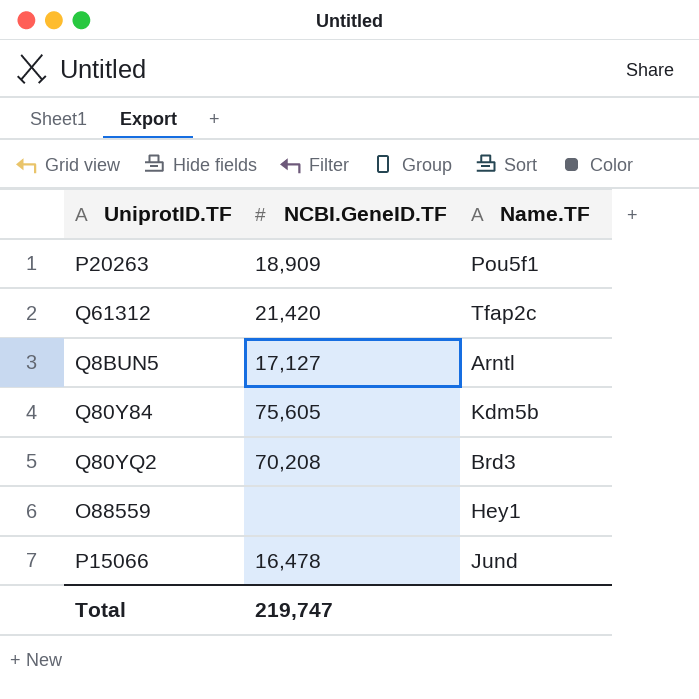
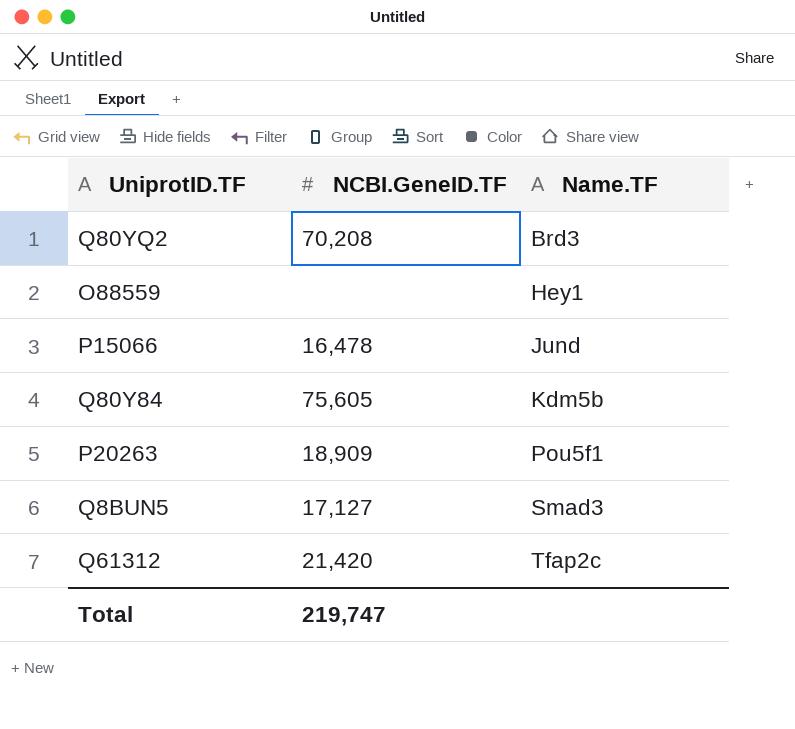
row order: none -> Name.TF ascending
Q8BUN5 | Name.TF: Arntl -> Smad3

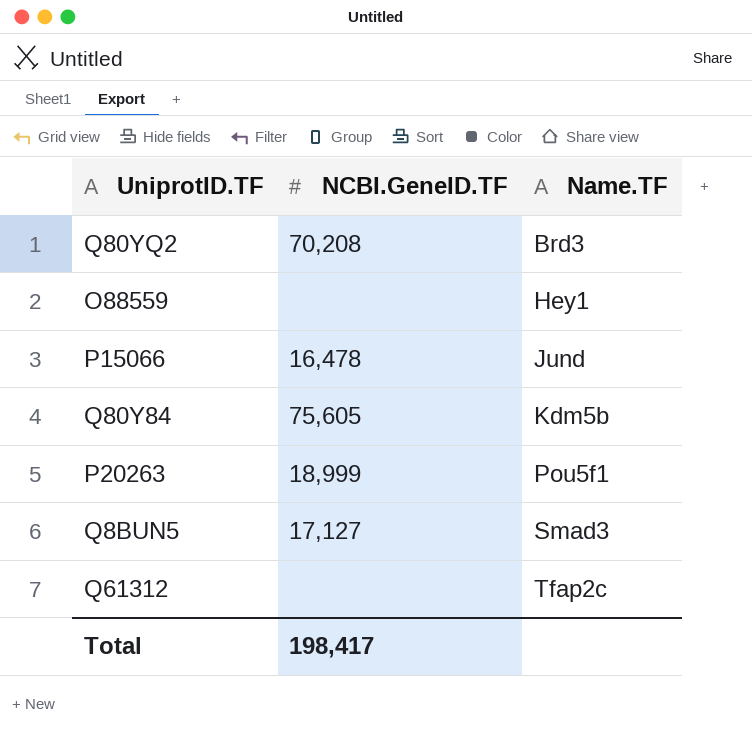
P20263 | NCBI.GeneID.TF: 18,909 -> 18,999
Q61312 | NCBI.GeneID.TF: 21,420 -> none
Total | NCBI.GeneID.TF: 219,747 -> 198,417

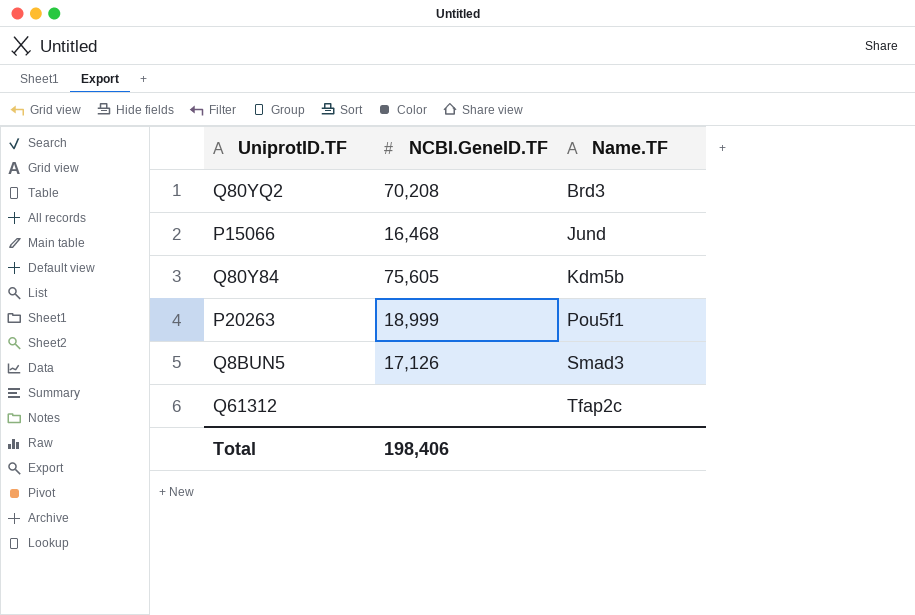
row O88559: none | Hey1 -> none
P15066 | NCBI.GeneID.TF: 16,478 -> 16,468
Q8BUN5 | NCBI.GeneID.TF: 17,127 -> 17,126
Total | NCBI.GeneID.TF: 198,417 -> 198,406

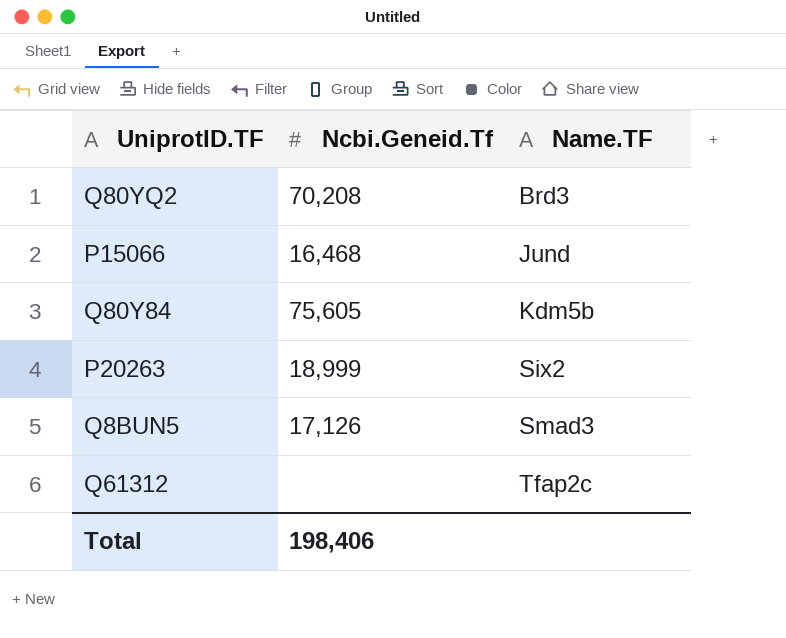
column name: NCBI.GeneID.TF -> Ncbi.Geneid.Tf
P20263 | Name.TF: Pou5f1 -> Six2

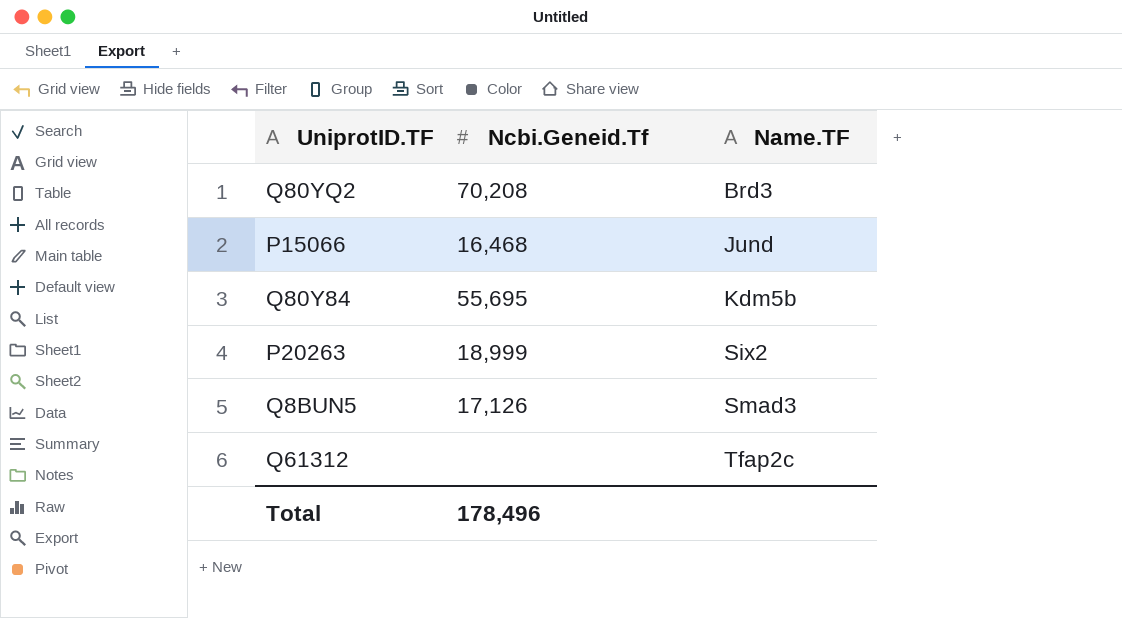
Q80Y84 | Ncbi.Geneid.Tf: 75,605 -> 55,695
Total | Ncbi.Geneid.Tf: 198,406 -> 178,496

